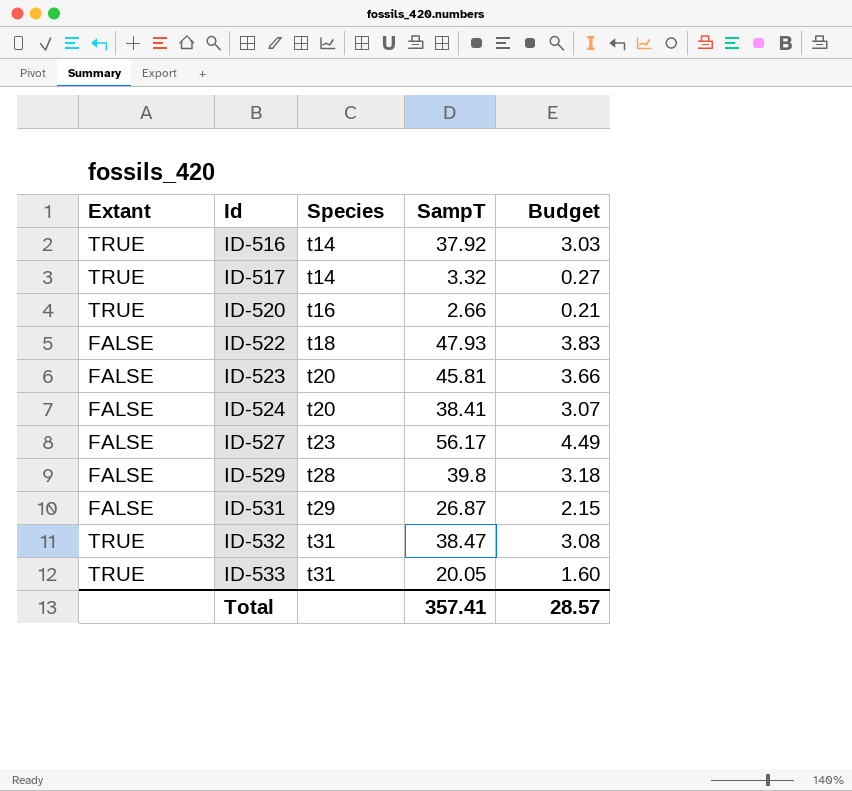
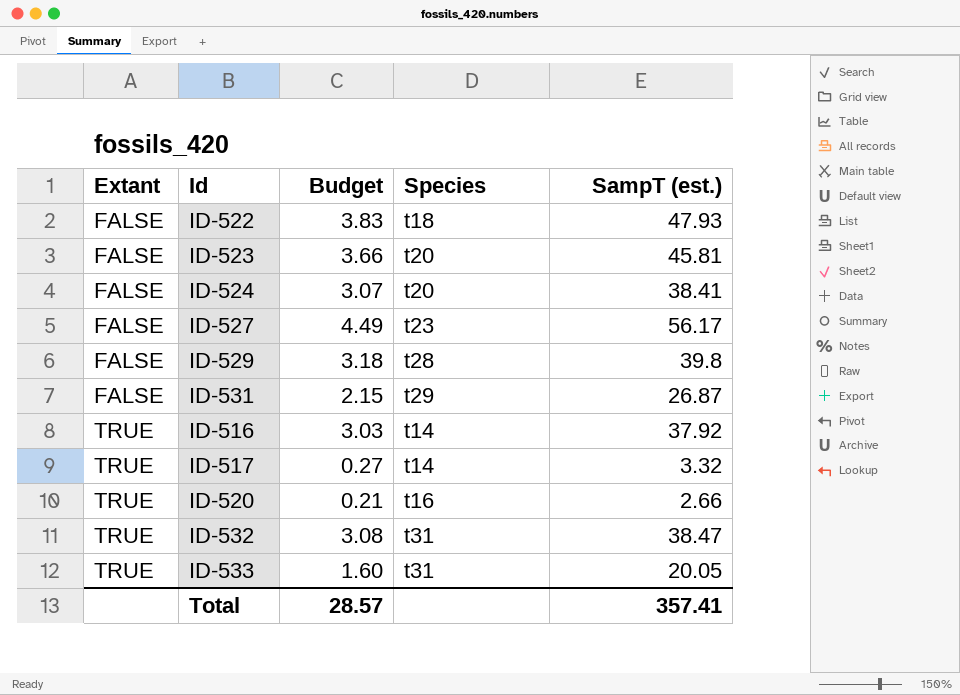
row order: Id ascending -> Extant ascending
column Budget | position: 5 -> 3
column name: SampT -> SampT (est.)

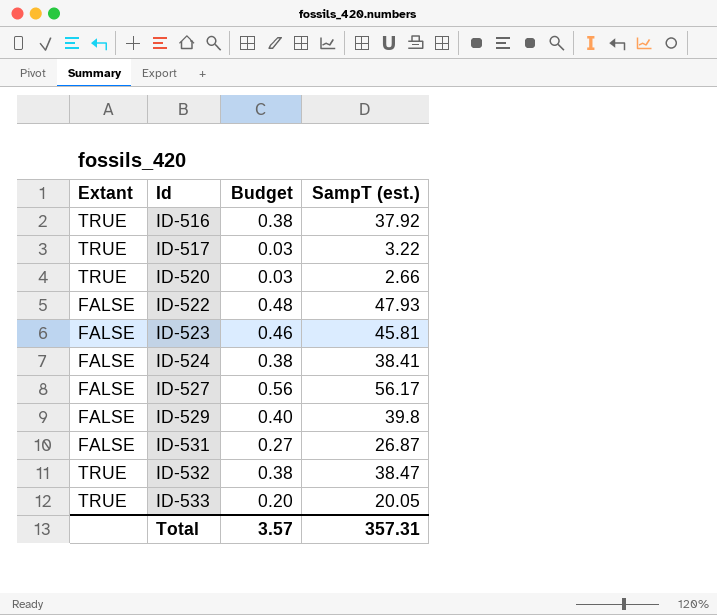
row order: Extant ascending -> Id ascending
column Species | position: 4 -> none
column Budget | formula: [SampT (est.)] * 0.08 -> [SampT (est.)] * 0.01
ID-517 | SampT (est.): 3.32 -> 3.22
Total | Budget: 28.57 -> 3.57
Total | SampT (est.): 357.41 -> 357.31

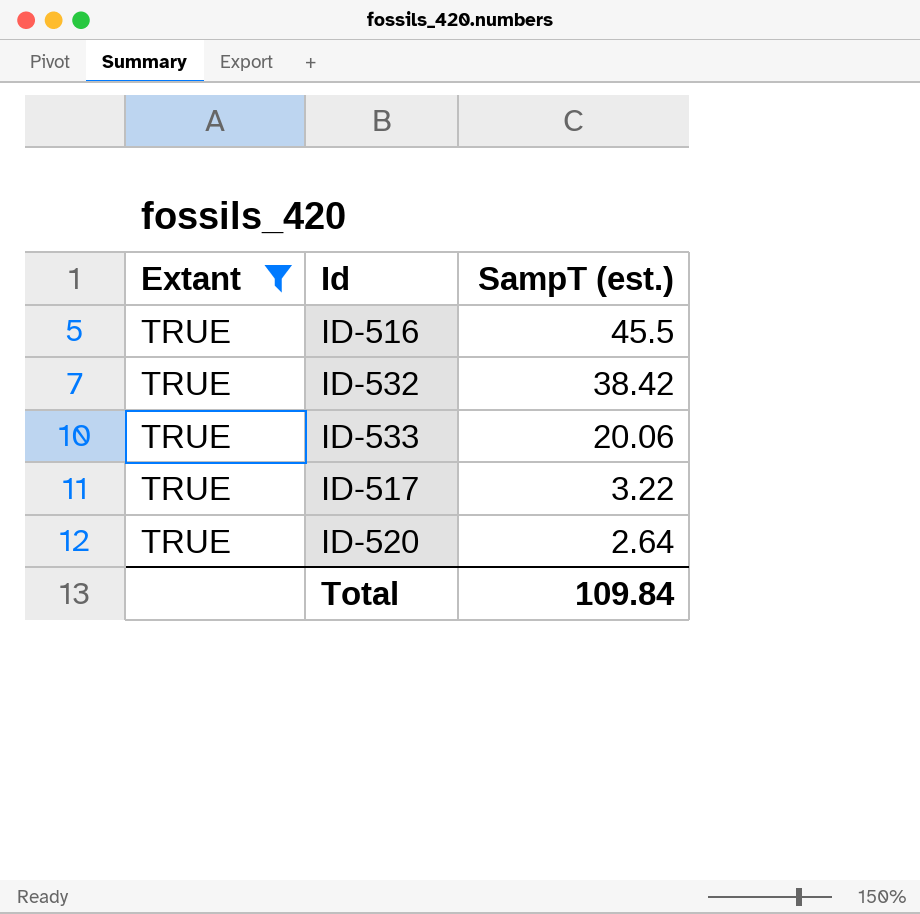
filter: none -> Extant = TRUE
row order: Id ascending -> SampT (est.) descending
column Budget | formula: [SampT (est.)] * 0.01 -> none
ID-516 | SampT (est.): 37.92 -> 45.5
ID-532 | SampT (est.): 38.47 -> 38.42
ID-533 | SampT (est.): 20.05 -> 20.06
ID-520 | SampT (est.): 2.66 -> 2.64
Total | SampT (est.): 357.31 -> 109.84

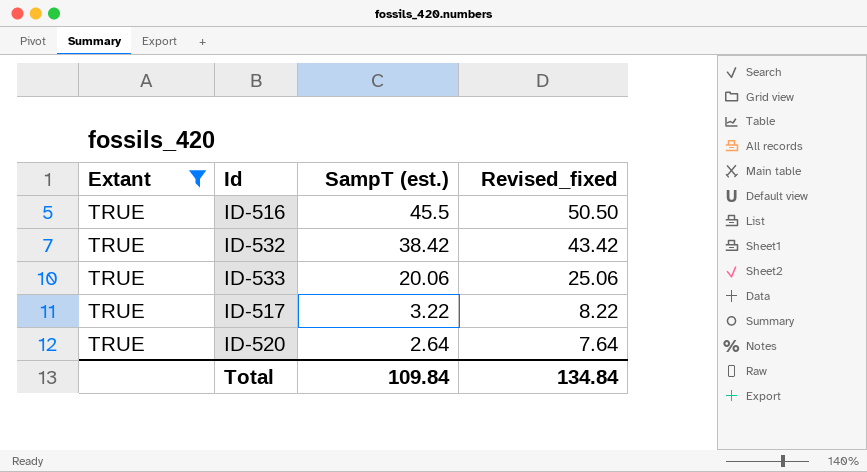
column Revised_fixed | formula: none -> [SampT (est.)] + 5

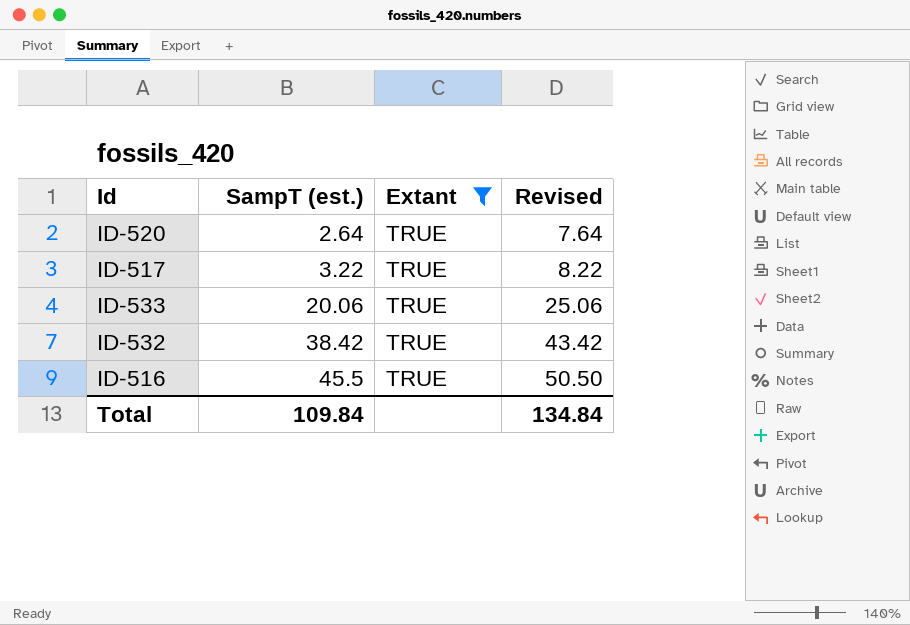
row order: SampT (est.) descending -> SampT (est.) ascending
column Extant | position: 1 -> 3
column name: Revised_fixed -> Revised

